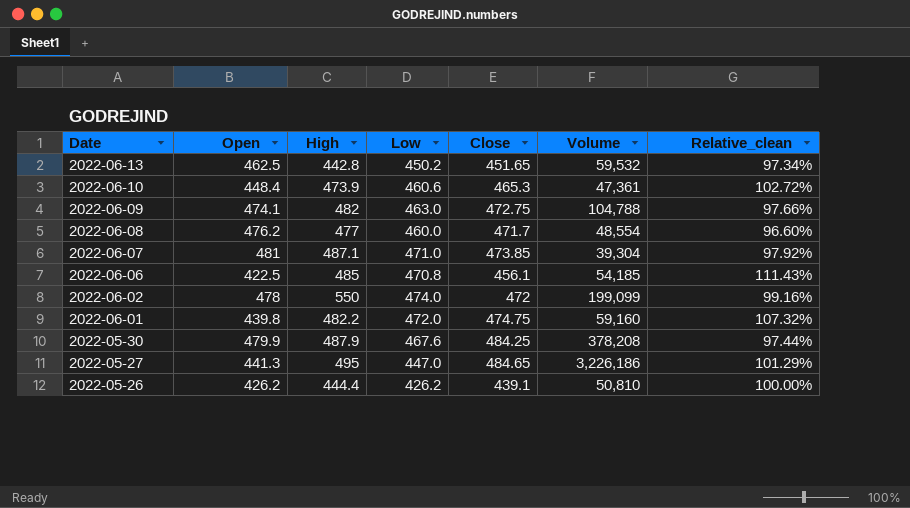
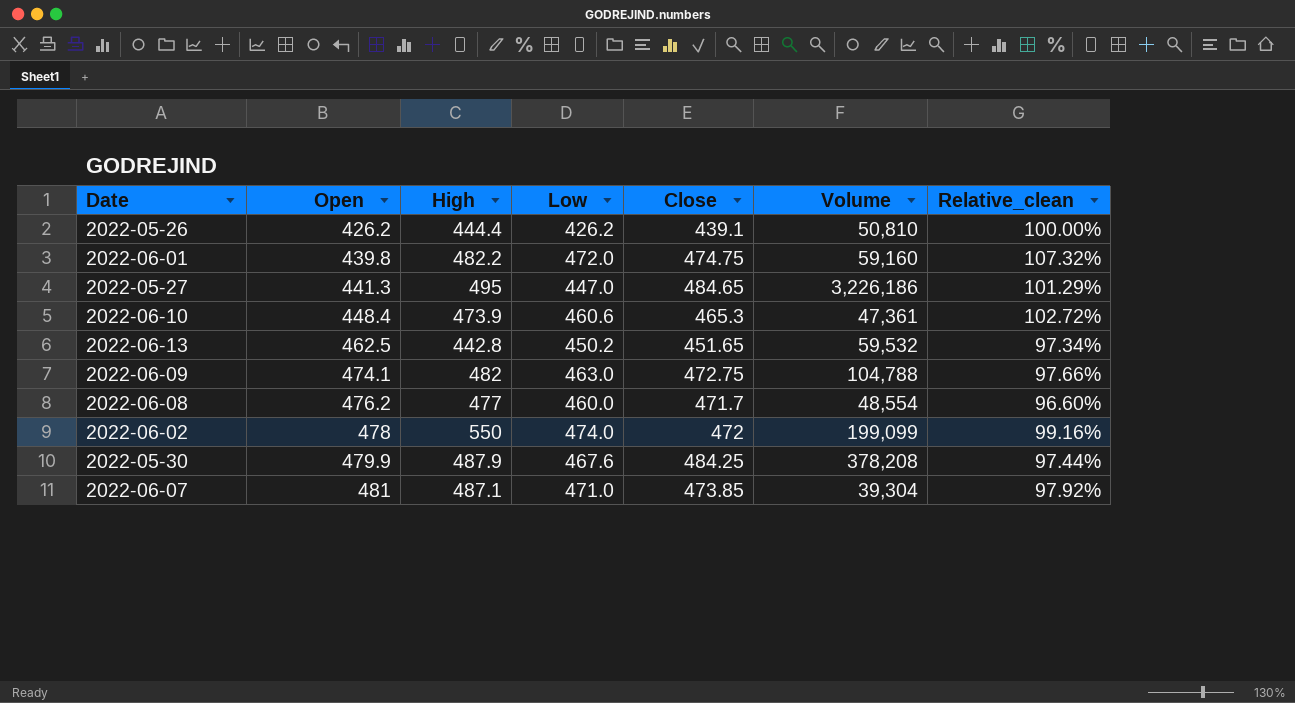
row order: Date descending -> Open ascending
row 2022-06-06: 422.5 | 485 | 470.8 | 456.1 | 54,185 | 111.43% -> none

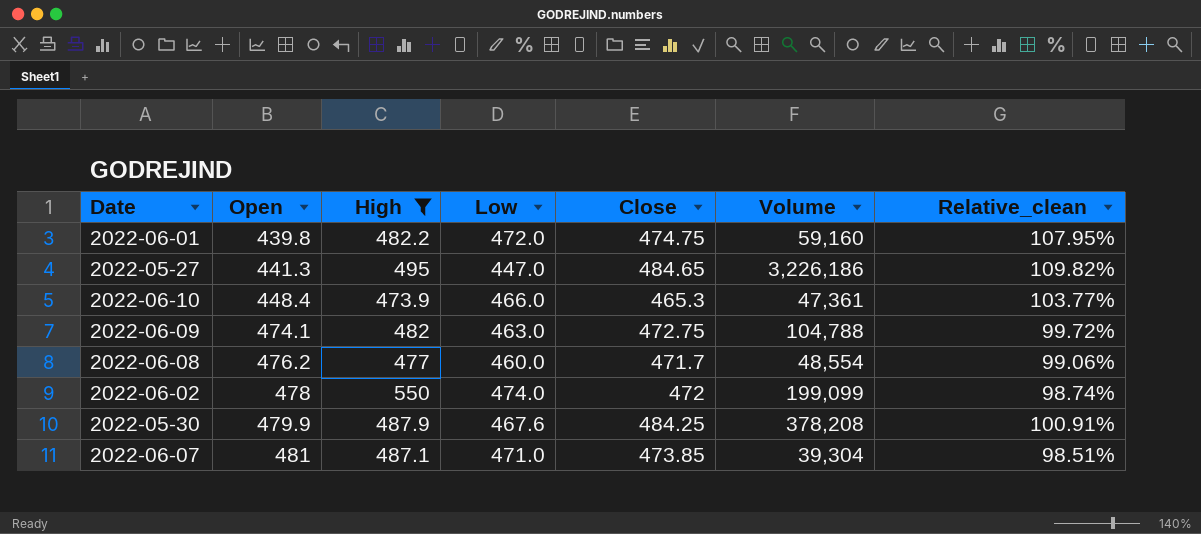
filter: none -> High >= 473.9
column Relative_clean | formula: [Low] / [Open] -> [Close] / [Open]
2022-06-10 | Low: 460.6 -> 466.0

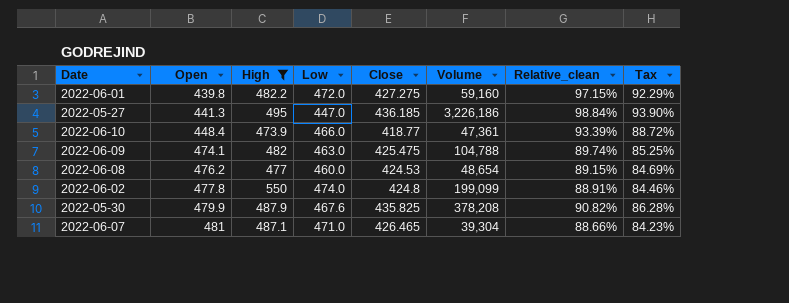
column Tax | formula: none -> [Relative_clean] * 0.95
2022-06-01 | Close: 474.75 -> 427.275
2022-06-01 | Relative_clean: 107.95% -> 97.15%
2022-05-27 | Close: 484.65 -> 436.185
2022-05-27 | Relative_clean: 109.82% -> 98.84%
2022-06-10 | Close: 465.3 -> 418.77
2022-06-10 | Relative_clean: 103.77% -> 93.39%
2022-06-09 | Close: 472.75 -> 425.475
2022-06-09 | Relative_clean: 99.72% -> 89.74%
2022-06-08 | Close: 471.7 -> 424.53
2022-06-08 | Volume: 48,554 -> 48,654
2022-06-08 | Relative_clean: 99.06% -> 89.15%
2022-06-02 | Open: 478 -> 477.8
2022-06-02 | Close: 472 -> 424.8
2022-06-02 | Relative_clean: 98.74% -> 88.91%
2022-05-30 | Close: 484.25 -> 435.825
2022-05-30 | Relative_clean: 100.91% -> 90.82%
2022-06-07 | Close: 473.85 -> 426.465
2022-06-07 | Relative_clean: 98.51% -> 88.66%

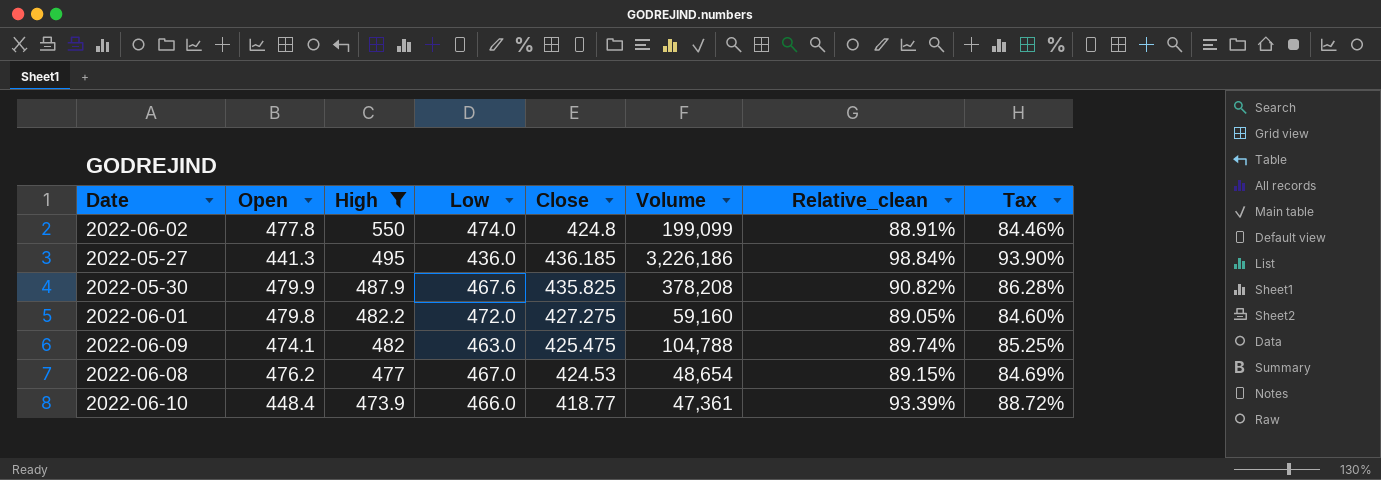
row order: Open ascending -> High descending
row 2022-06-07: 481 | 487.1 | 471.0 | 426.465 | 39,304 | 88.66% | 84.23% -> none
2022-05-27 | Low: 447.0 -> 436.0
2022-06-01 | Open: 439.8 -> 479.8
2022-06-01 | Relative_clean: 97.15% -> 89.05%
2022-06-01 | Tax: 92.29% -> 84.60%
2022-06-08 | Low: 460.0 -> 467.0

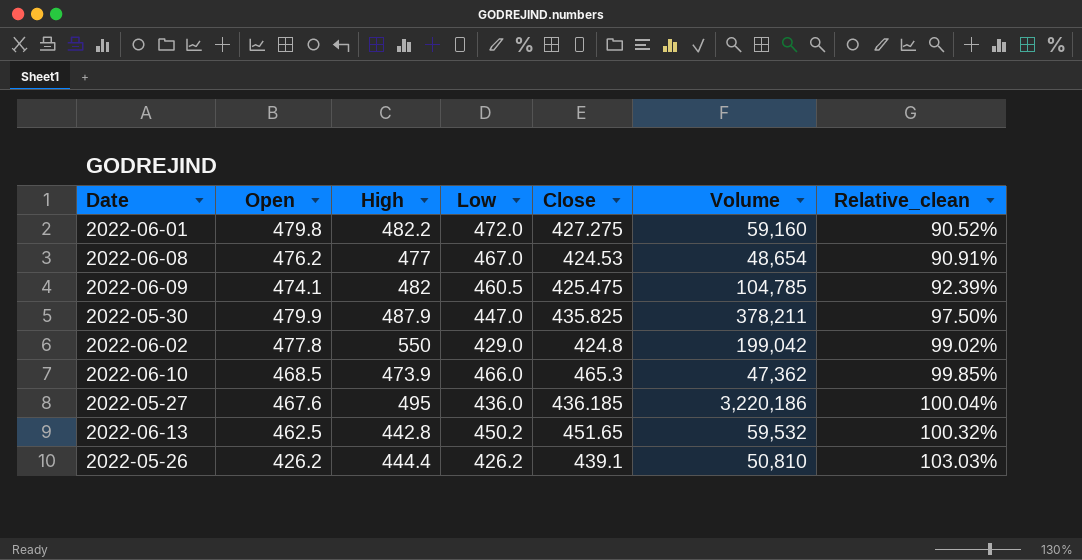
filter: High >= 473.9 -> none
row order: High descending -> Relative_clean ascending
column Tax | formula: [Relative_clean] * 0.95 -> none
column Relative_clean | formula: [Close] / [Open] -> [Close] / [Low]
2022-06-09 | Low: 463.0 -> 460.5
2022-06-09 | Volume: 104,788 -> 104,785
2022-05-30 | Low: 467.6 -> 447.0
2022-05-30 | Volume: 378,208 -> 378,211
2022-06-02 | Low: 474.0 -> 429.0
2022-06-02 | Volume: 199,099 -> 199,042
2022-06-10 | Open: 448.4 -> 468.5
2022-06-10 | Close: 418.77 -> 465.3
2022-06-10 | Volume: 47,361 -> 47,362
2022-05-27 | Open: 441.3 -> 467.6
2022-05-27 | Volume: 3,226,186 -> 3,220,186

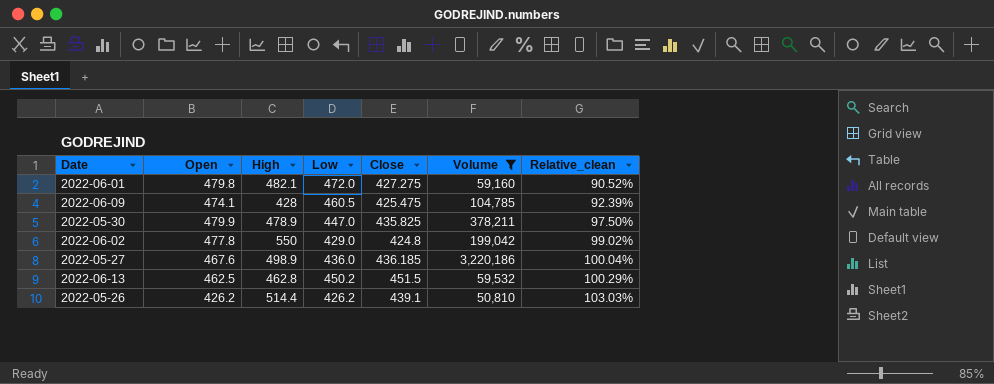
filter: none -> Volume >= 50,810
2022-06-01 | High: 482.2 -> 482.1
2022-06-09 | High: 482 -> 428
2022-05-30 | High: 487.9 -> 478.9
2022-05-27 | High: 495 -> 498.9
2022-06-13 | High: 442.8 -> 462.8
2022-06-13 | Close: 451.65 -> 451.5
2022-06-13 | Relative_clean: 100.32% -> 100.29%
2022-05-26 | High: 444.4 -> 514.4

